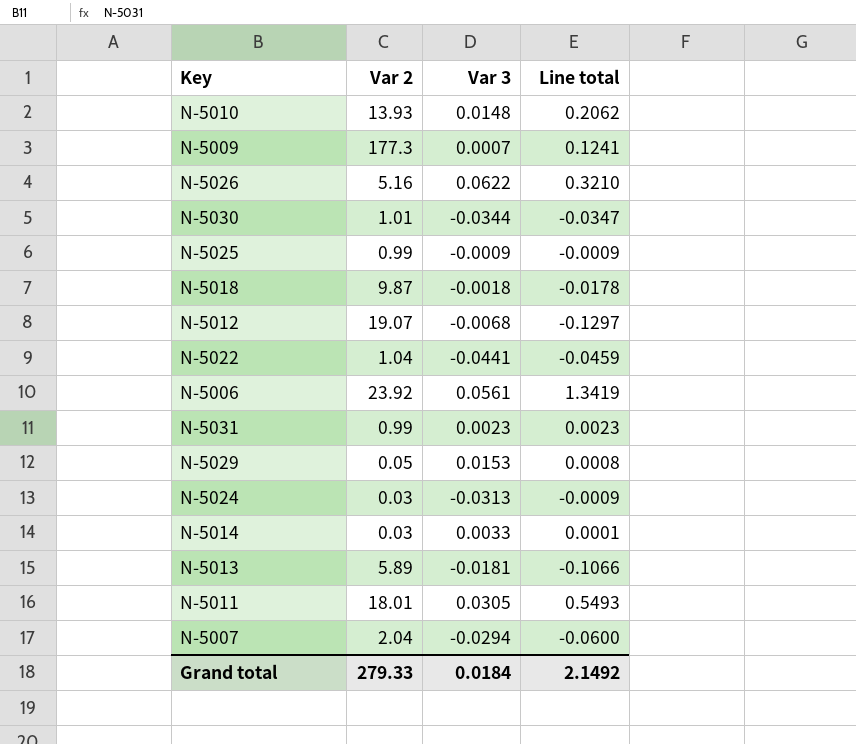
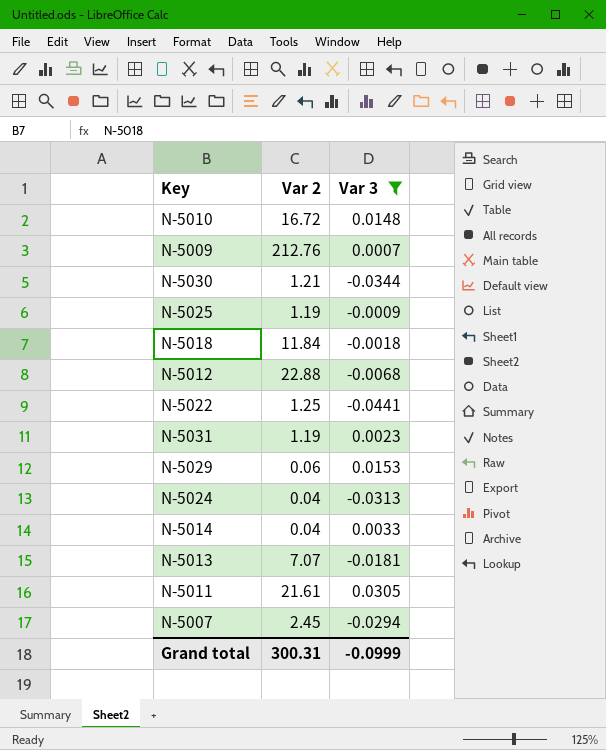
filter: none -> Var 3 <= 0.0305
column Line total | formula: [Var 2] * [Var 3] -> none
N-5010 | Var 2: 13.93 -> 16.72
N-5009 | Var 2: 177.3 -> 212.76
N-5030 | Var 2: 1.01 -> 1.21
N-5025 | Var 2: 0.99 -> 1.19
N-5018 | Var 2: 9.87 -> 11.84
N-5012 | Var 2: 19.07 -> 22.88
N-5022 | Var 2: 1.04 -> 1.25
N-5031 | Var 2: 0.99 -> 1.19
N-5029 | Var 2: 0.05 -> 0.06
N-5024 | Var 2: 0.03 -> 0.04
N-5014 | Var 2: 0.03 -> 0.04
N-5013 | Var 2: 5.89 -> 7.07
N-5011 | Var 2: 18.01 -> 21.61
N-5007 | Var 2: 2.04 -> 2.45
Grand total | Var 2: 279.33 -> 300.31
Grand total | Var 3: 0.0184 -> -0.0999

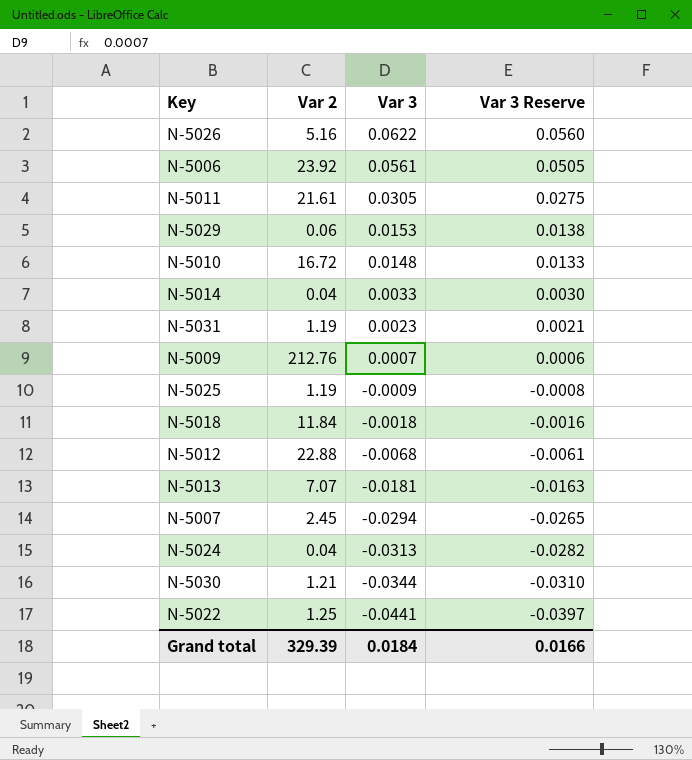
filter: Var 3 <= 0.0305 -> none
row order: none -> Var 3 descending
column Var 3 Reserve | formula: none -> [Var 3] * 0.9
Grand total | Var 2: 300.31 -> 329.39
Grand total | Var 3: -0.0999 -> 0.0184

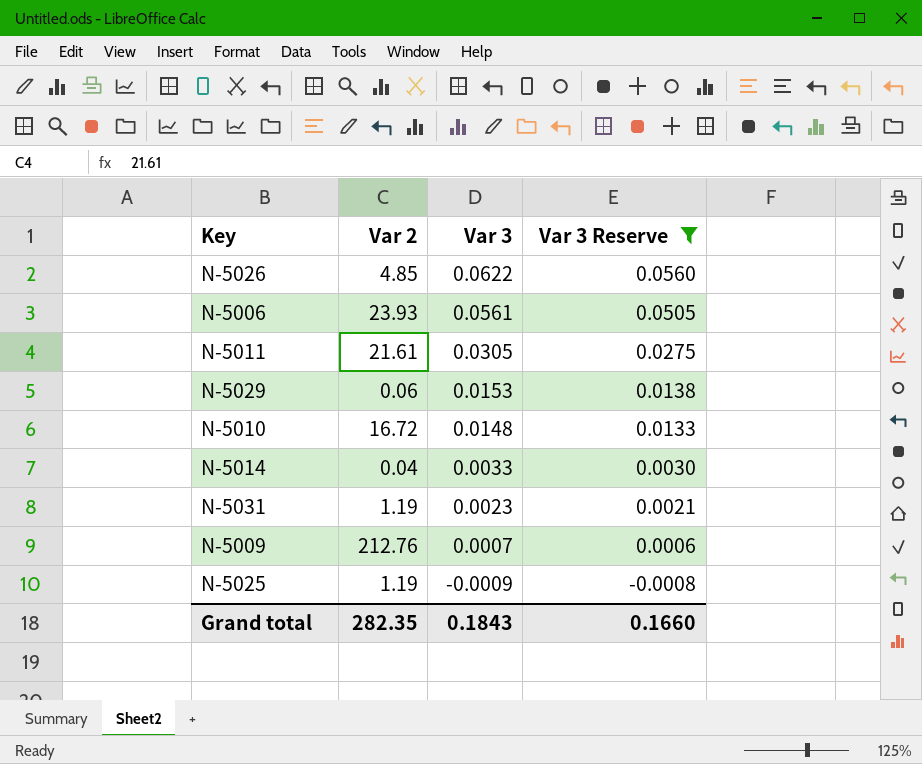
filter: none -> Var 3 Reserve >= -0.0008
N-5026 | Var 2: 5.16 -> 4.85
N-5006 | Var 2: 23.92 -> 23.93
Grand total | Var 2: 329.39 -> 282.35
Grand total | Var 3: 0.0184 -> 0.1843
Grand total | Var 3 Reserve: 0.0166 -> 0.1660

